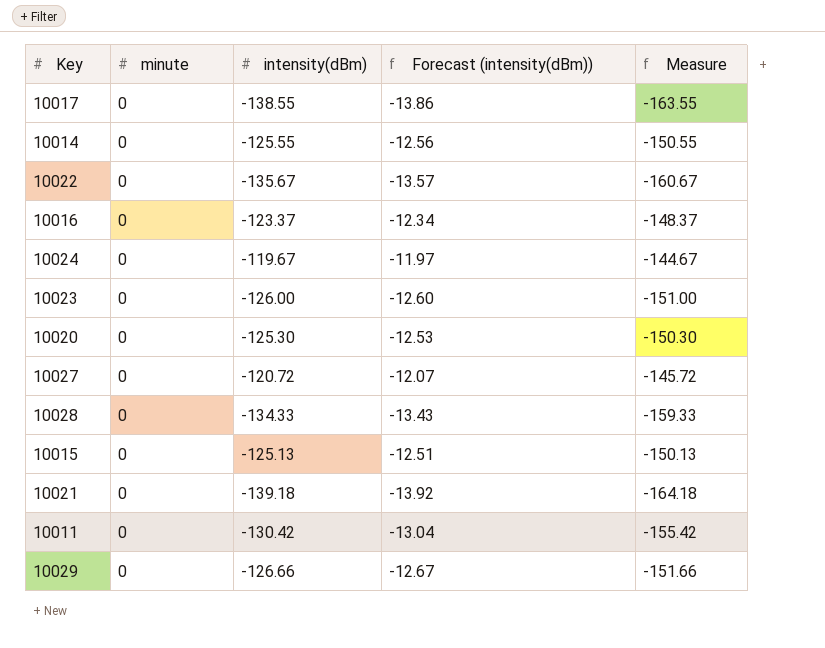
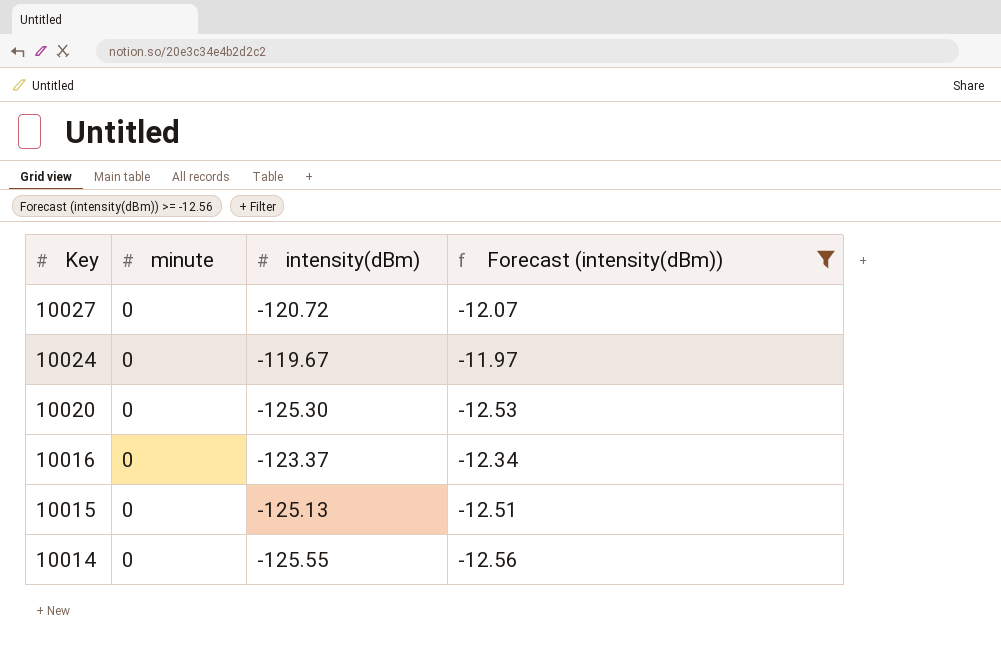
filter: none -> Forecast (intensity(dBm)) >= -12.56
row order: none -> Key descending
column Measure | formula: [intensity(dBm)] - 25 -> none

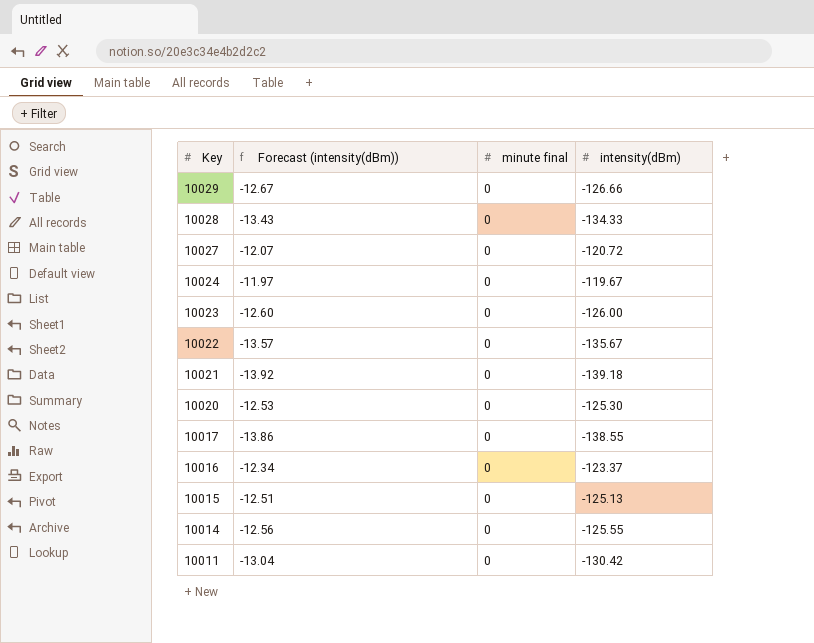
filter: Forecast (intensity(dBm)) >= -12.56 -> none
column Forecast (intensity(dBm)) | position: 4 -> 2
column name: minute -> minute final

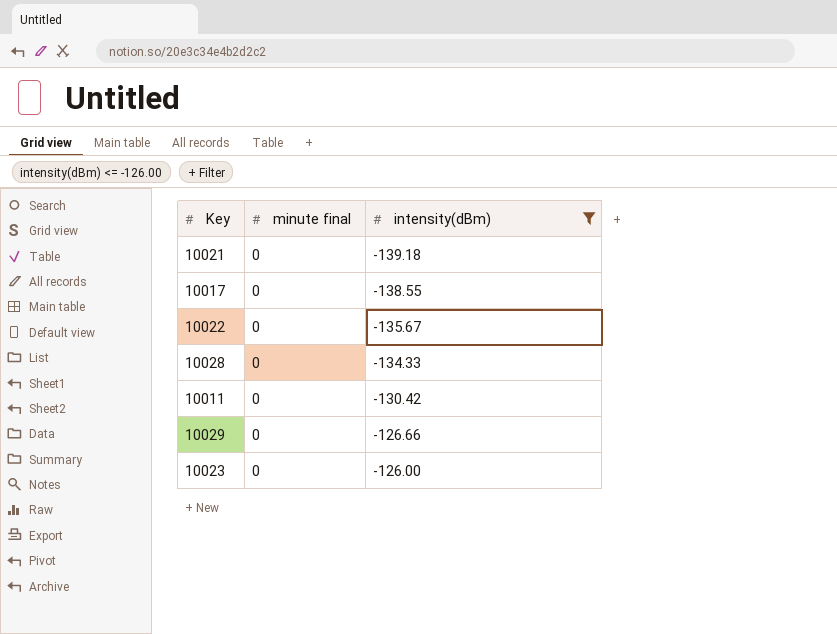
filter: none -> intensity(dBm) <= -126.00
row order: Key descending -> intensity(dBm) ascending
column Forecast (intensity(dBm)) | formula: [intensity(dBm)] * 0.1 -> none

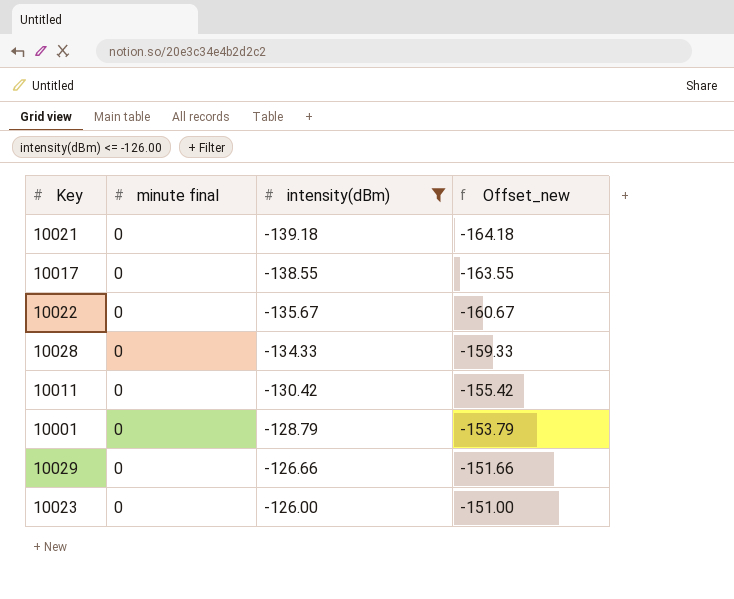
column Offset_new | formula: none -> [intensity(dBm)] - 25
row 10001: none -> 0 | -128.79 | -153.79

